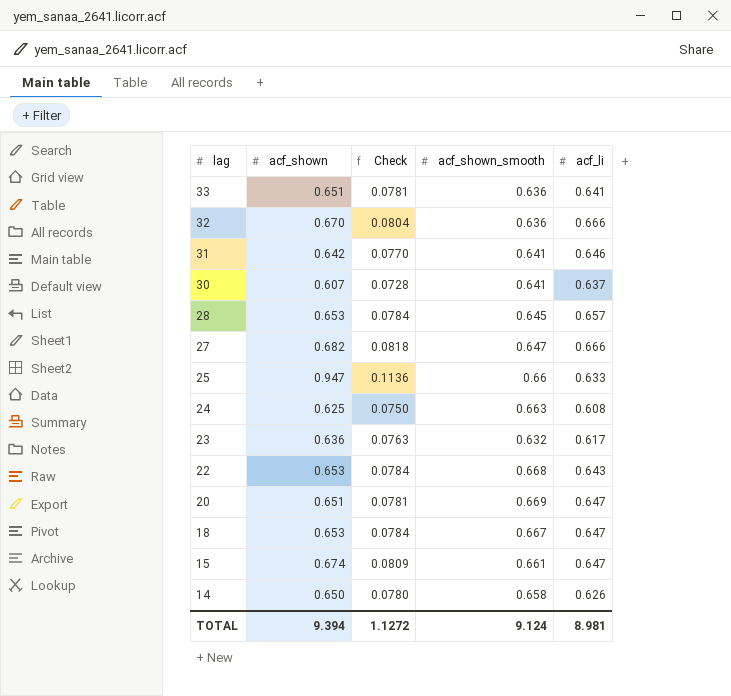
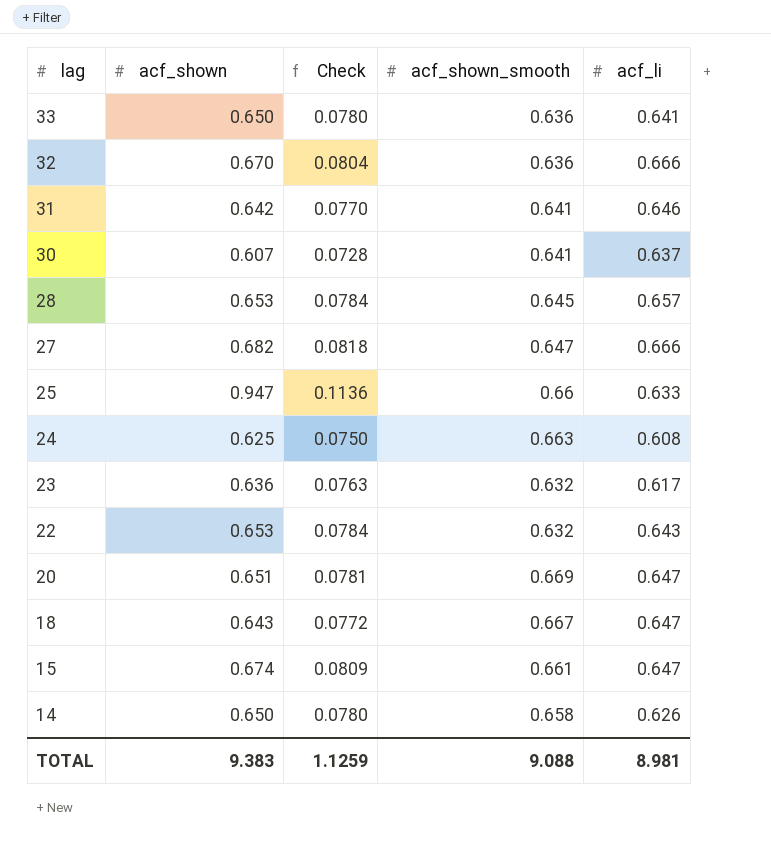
33 | acf_shown: 0.651 -> 0.650
33 | Check: 0.0781 -> 0.0780
22 | acf_shown_smooth: 0.668 -> 0.632
18 | acf_shown: 0.653 -> 0.643
18 | Check: 0.0784 -> 0.0772
TOTAL | acf_shown: 9.394 -> 9.383
TOTAL | Check: 1.1272 -> 1.1259
TOTAL | acf_shown_smooth: 9.124 -> 9.088

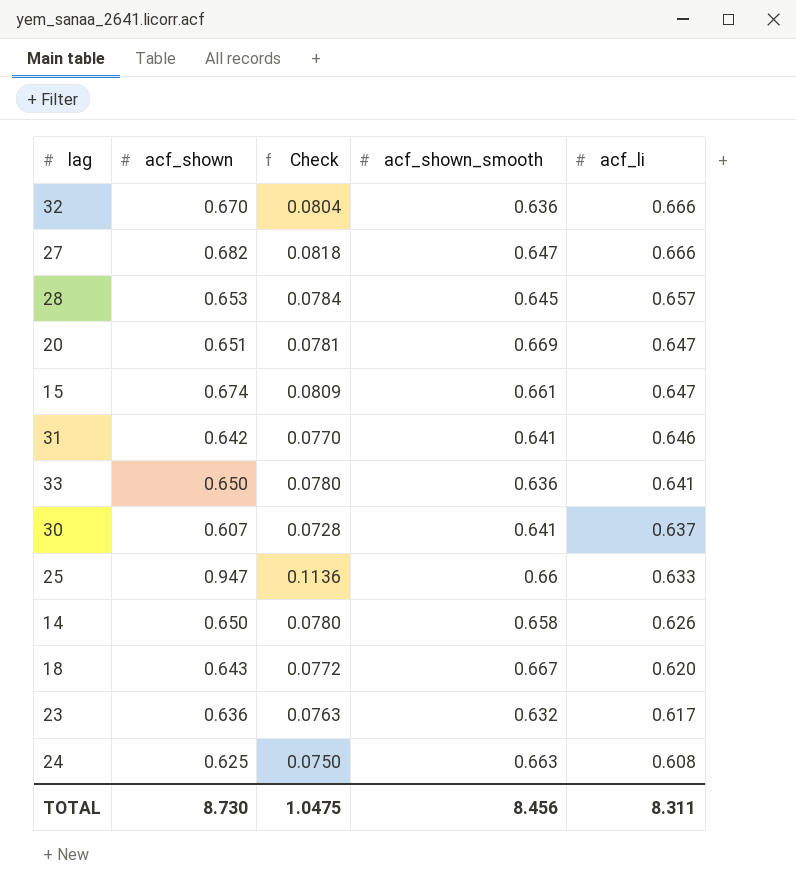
row order: lag descending -> acf_li descending
row 22: 0.653 | 0.0784 | 0.632 | 0.643 -> none
18 | acf_li: 0.647 -> 0.620
TOTAL | acf_shown: 9.383 -> 8.730
TOTAL | Check: 1.1259 -> 1.0475
TOTAL | acf_shown_smooth: 9.088 -> 8.456
TOTAL | acf_li: 8.981 -> 8.311

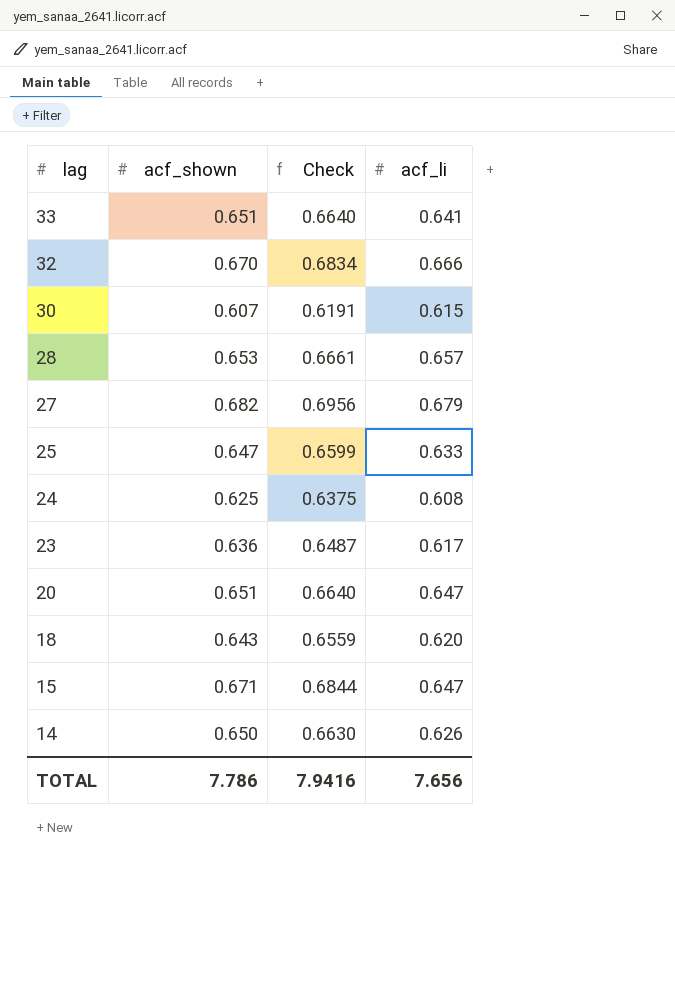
row order: acf_li descending -> lag descending
column acf_shown_smooth | position: 4 -> none
column Check | formula: [acf_shown] * 0.12 -> [acf_shown] * 1.02
row 31: 0.642 | 0.0770 | 0.641 | 0.646 -> none
33 | acf_shown: 0.650 -> 0.651
30 | acf_li: 0.637 -> 0.615
27 | acf_li: 0.666 -> 0.679
25 | acf_shown: 0.947 -> 0.647
15 | acf_shown: 0.674 -> 0.671
TOTAL | acf_shown: 8.730 -> 7.786
TOTAL | Check: 1.0475 -> 7.9416
TOTAL | acf_li: 8.311 -> 7.656

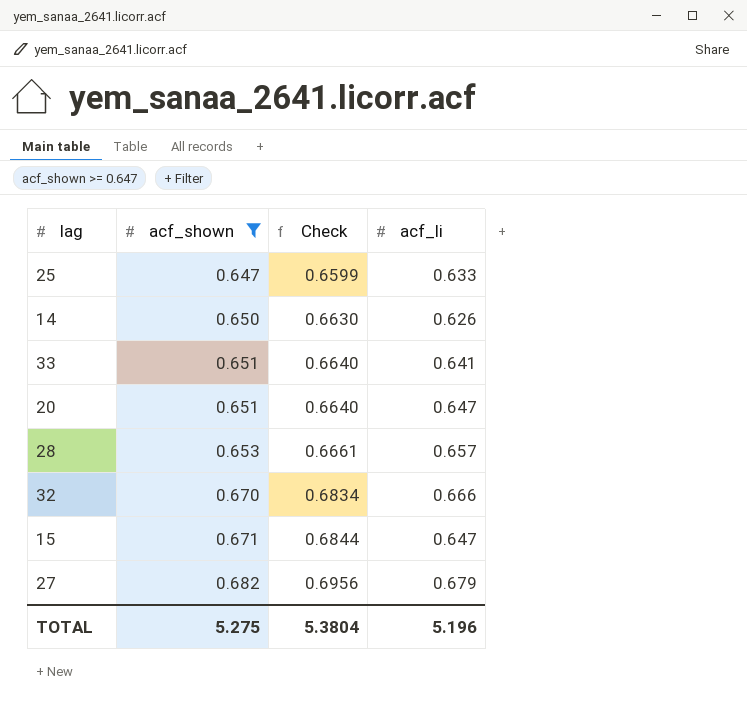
filter: none -> acf_shown >= 0.647
row order: lag descending -> acf_shown ascending
TOTAL | acf_shown: 7.786 -> 5.275
TOTAL | Check: 7.9416 -> 5.3804
TOTAL | acf_li: 7.656 -> 5.196

